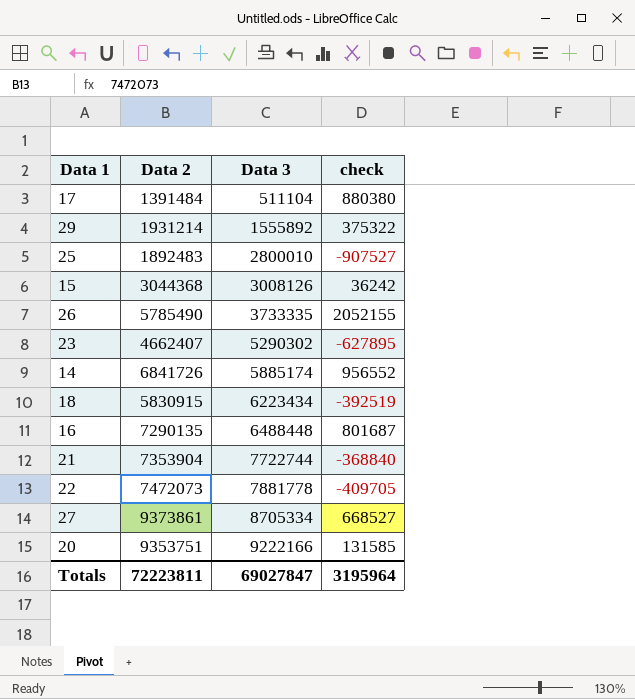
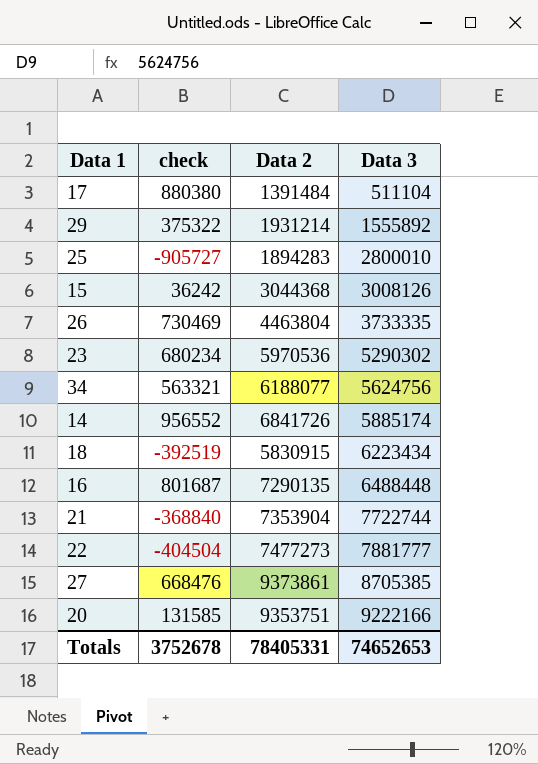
column check | position: 4 -> 2
25 | check: -907527 -> -905727
25 | Data 2: 1892483 -> 1894283
26 | check: 2052155 -> 730469
26 | Data 2: 5785490 -> 4463804
23 | check: -627895 -> 680234
23 | Data 2: 4662407 -> 5970536
row 34: none -> 563321 | 6188077 | 5624756
22 | check: -409705 -> -404504
22 | Data 2: 7472073 -> 7477273
22 | Data 3: 7881778 -> 7881777
27 | check: 668527 -> 668476
27 | Data 3: 8705334 -> 8705385
Totals | check: 3195964 -> 3752678
Totals | Data 2: 72223811 -> 78405331
Totals | Data 3: 69027847 -> 74652653

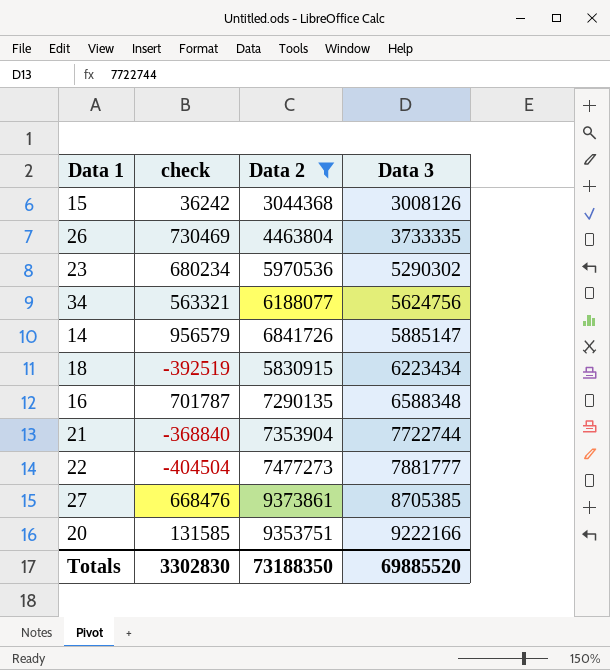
filter: none -> Data 2 >= 3044368
14 | check: 956552 -> 956579
14 | Data 3: 5885174 -> 5885147
16 | check: 801687 -> 701787
16 | Data 3: 6488448 -> 6588348
Totals | check: 3752678 -> 3302830
Totals | Data 2: 78405331 -> 73188350
Totals | Data 3: 74652653 -> 69885520

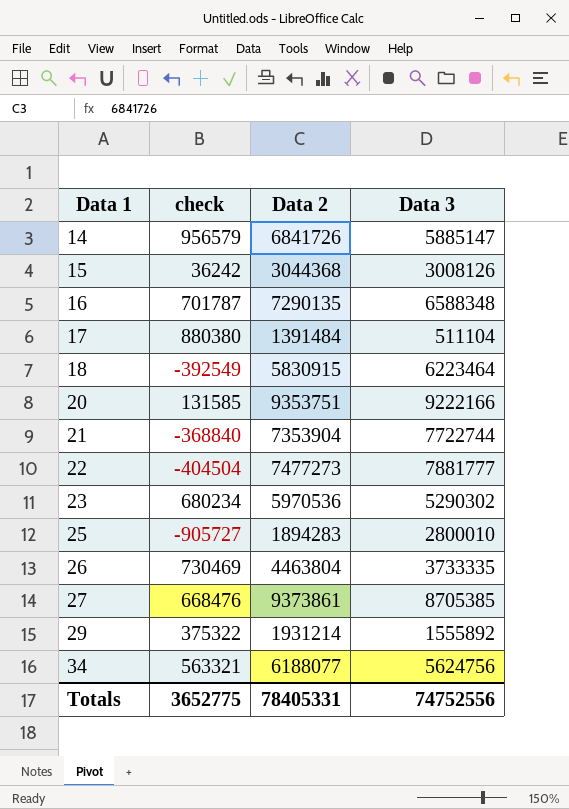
filter: Data 2 >= 3044368 -> none
row order: Data 3 ascending -> Data 1 ascending
18 | check: -392519 -> -392549
18 | Data 3: 6223434 -> 6223464
Totals | check: 3302830 -> 3652775
Totals | Data 2: 73188350 -> 78405331
Totals | Data 3: 69885520 -> 74752556

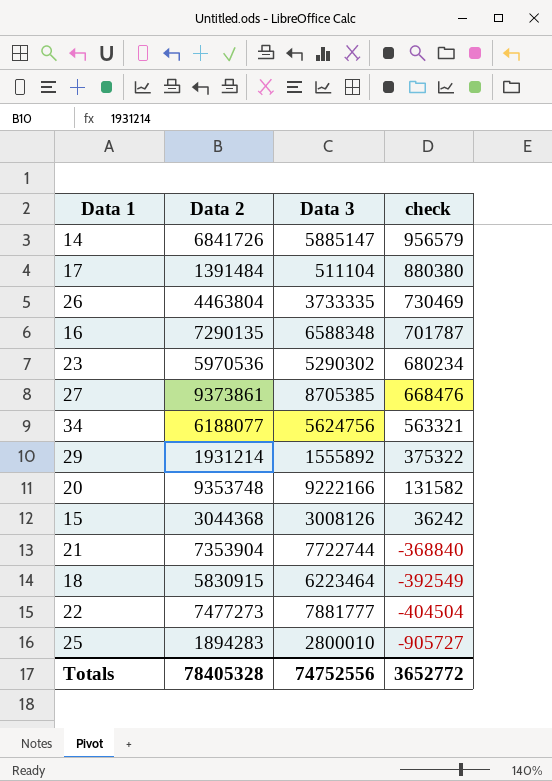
row order: Data 1 ascending -> check descending
column check | position: 2 -> 4
20 | Data 2: 9353751 -> 9353748
20 | check: 131585 -> 131582
Totals | Data 2: 78405331 -> 78405328
Totals | check: 3652775 -> 3652772

